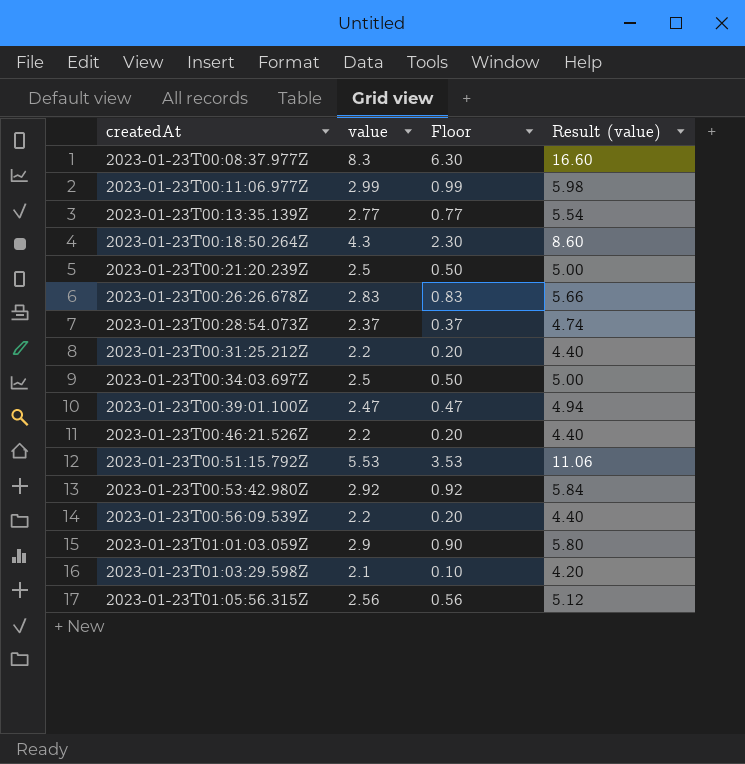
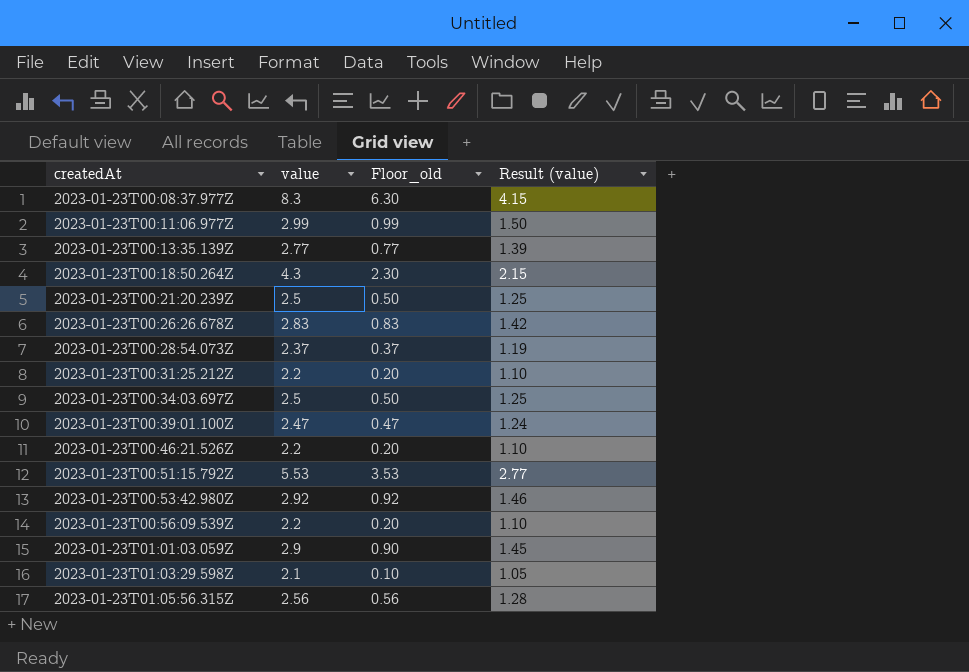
column name: Floor -> Floor_old
column Result (value) | formula: [value] * 2 -> [value] * 0.5

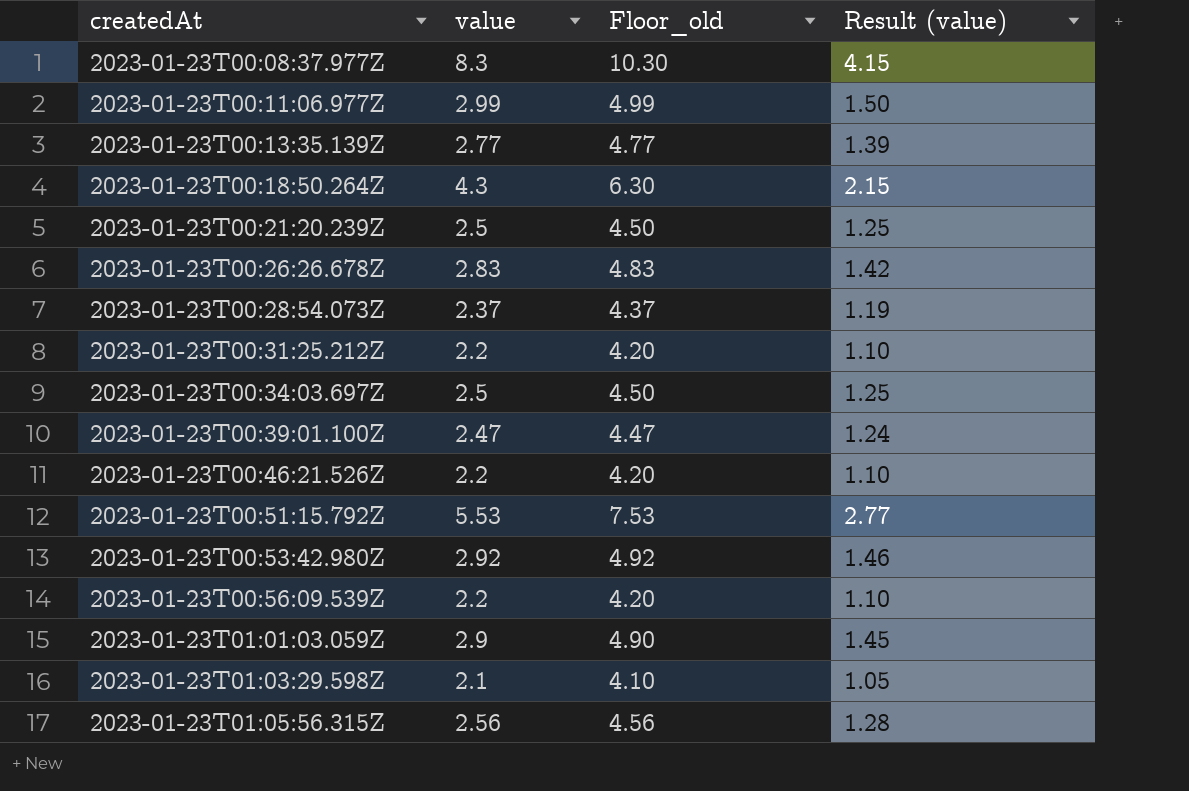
column Floor_old | formula: [value] - 2 -> [value] + 2

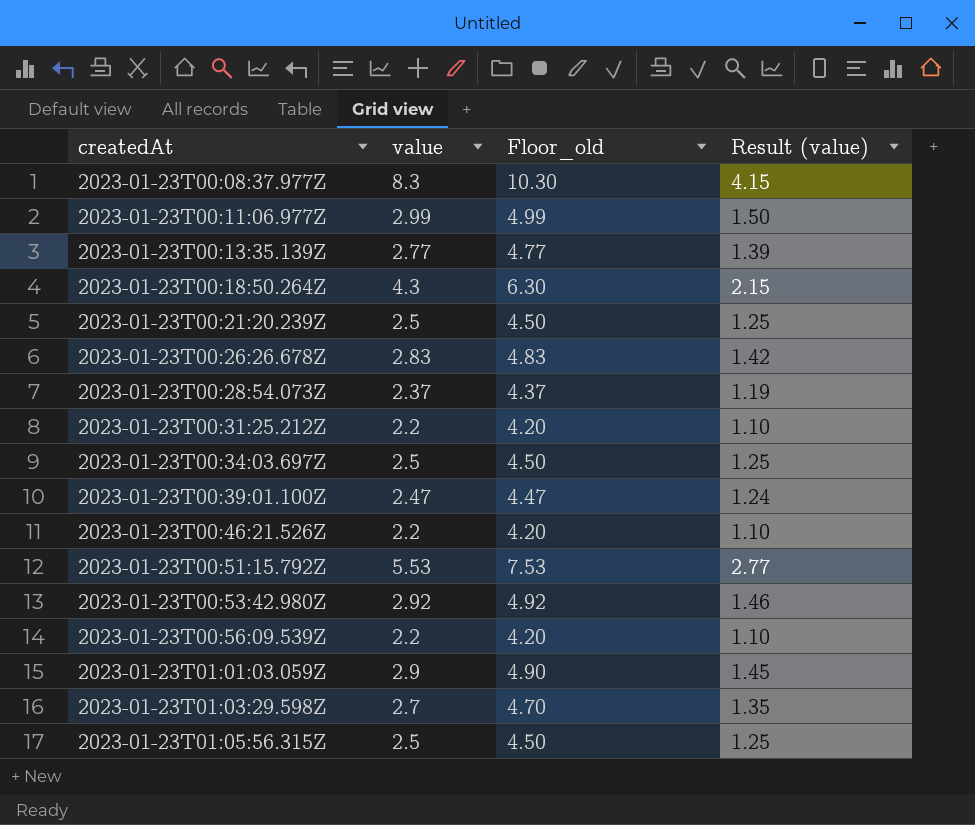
2023-01-23T01:03:29.598Z | value: 2.1 -> 2.7
2023-01-23T01:03:29.598Z | Floor_old: 4.10 -> 4.70
2023-01-23T01:03:29.598Z | Result (value): 1.05 -> 1.35
2023-01-23T01:05:56.315Z | value: 2.56 -> 2.5
2023-01-23T01:05:56.315Z | Floor_old: 4.56 -> 4.50
2023-01-23T01:05:56.315Z | Result (value): 1.28 -> 1.25

